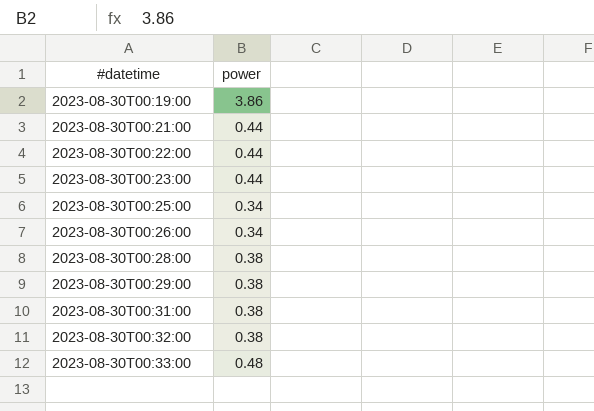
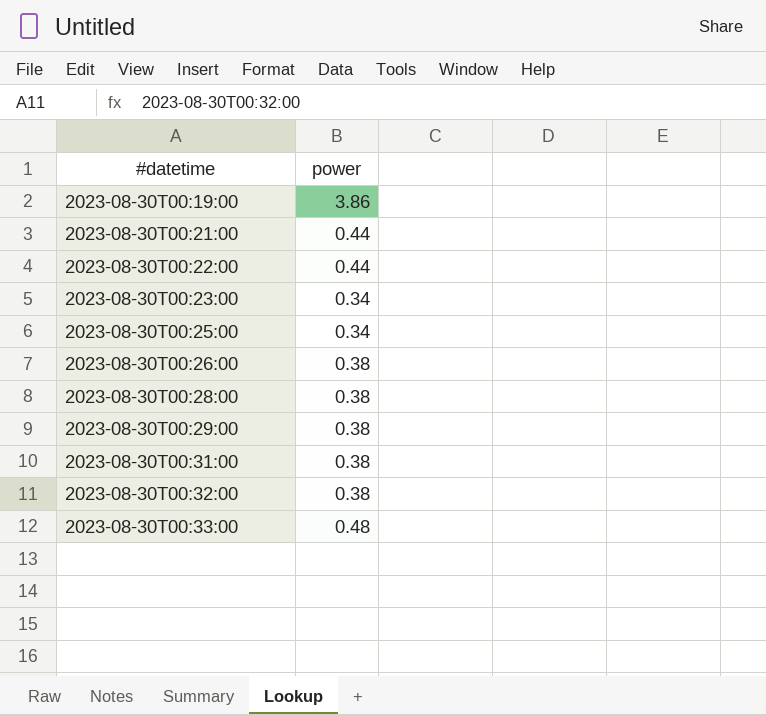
2023-08-30T00:23:00 | power: 0.44 -> 0.34
2023-08-30T00:26:00 | power: 0.34 -> 0.38

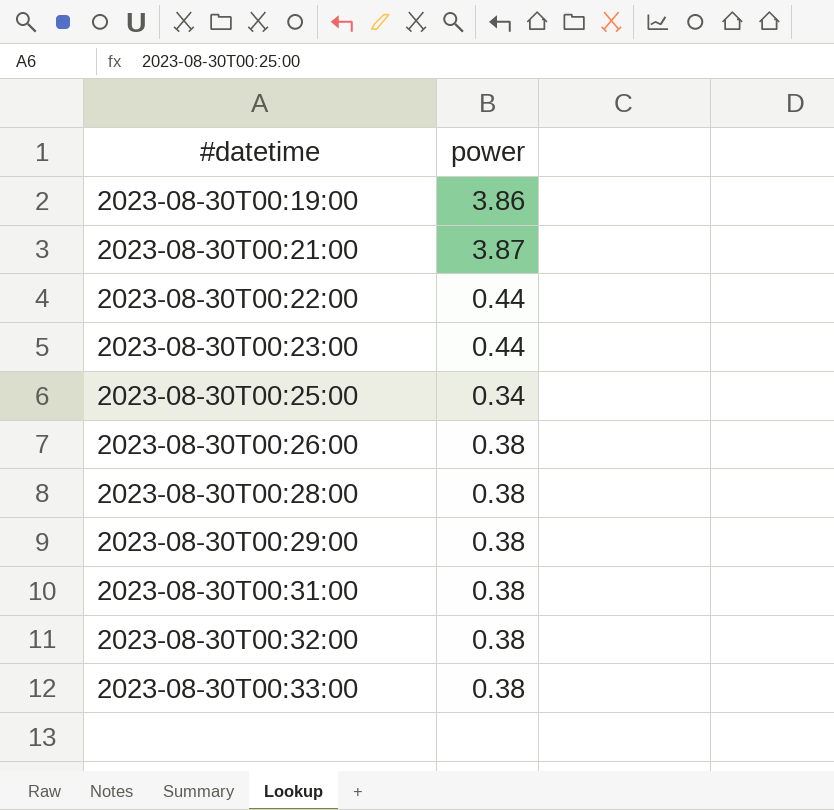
2023-08-30T00:21:00 | power: 0.44 -> 3.87
2023-08-30T00:23:00 | power: 0.34 -> 0.44
2023-08-30T00:33:00 | power: 0.48 -> 0.38

